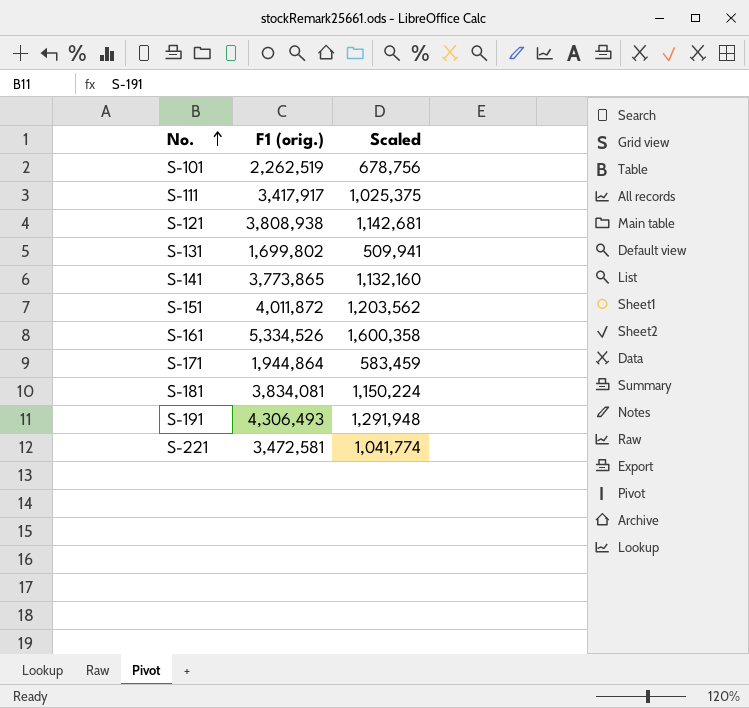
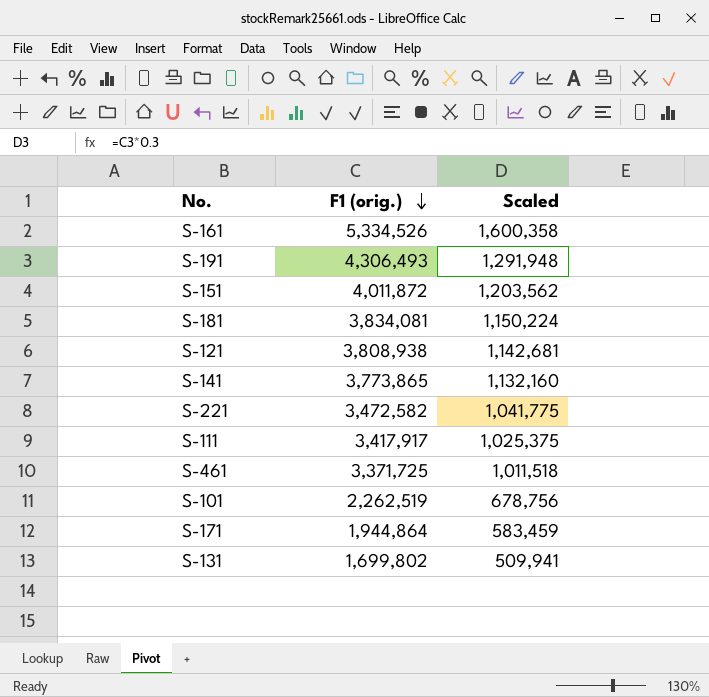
row order: No. ascending -> F1 (orig.) descending
S-221 | F1 (orig.): 3,472,581 -> 3,472,582
S-221 | Scaled: 1,041,774 -> 1,041,775
row S-461: none -> 3,371,725 | 1,011,518

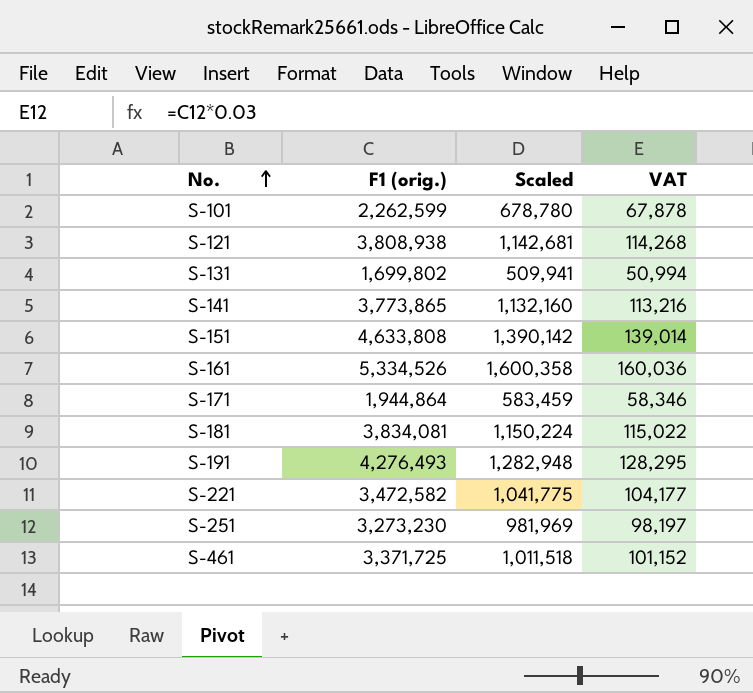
row order: F1 (orig.) descending -> No. ascending
column VAT | formula: none -> [F1 (orig.)] * 0.03
row S-111: 3,417,917 | 1,025,375 -> none
S-101 | F1 (orig.): 2,262,519 -> 2,262,599
S-101 | Scaled: 678,756 -> 678,780
S-151 | F1 (orig.): 4,011,872 -> 4,633,808
S-151 | Scaled: 1,203,562 -> 1,390,142
S-191 | F1 (orig.): 4,306,493 -> 4,276,493
S-191 | Scaled: 1,291,948 -> 1,282,948
row S-251: none -> 3,273,230 | 981,969 | 98,197

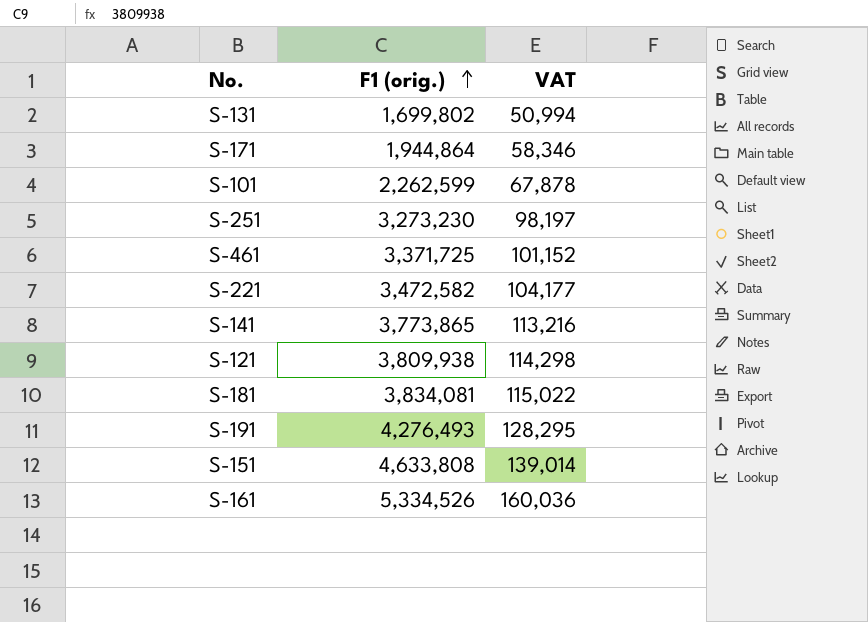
row order: No. ascending -> F1 (orig.) ascending
column Scaled | formula: [F1 (orig.)] * 0.3 -> none
S-121 | F1 (orig.): 3,808,938 -> 3,809,938
S-121 | VAT: 114,268 -> 114,298

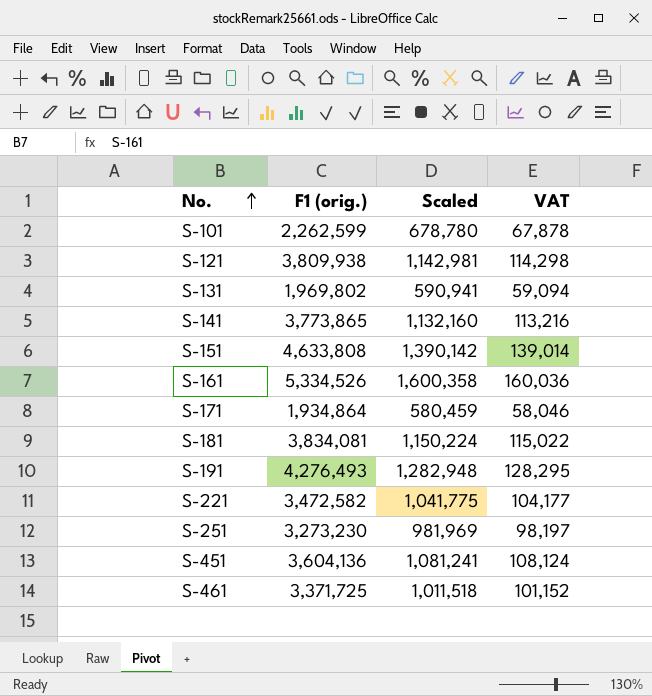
row order: F1 (orig.) ascending -> No. ascending
column Scaled | formula: none -> [F1 (orig.)] * 0.3
S-131 | F1 (orig.): 1,699,802 -> 1,969,802
S-131 | VAT: 50,994 -> 59,094
S-171 | F1 (orig.): 1,944,864 -> 1,934,864
S-171 | VAT: 58,346 -> 58,046
row S-451: none -> 3,604,136 | 1,081,241 | 108,124

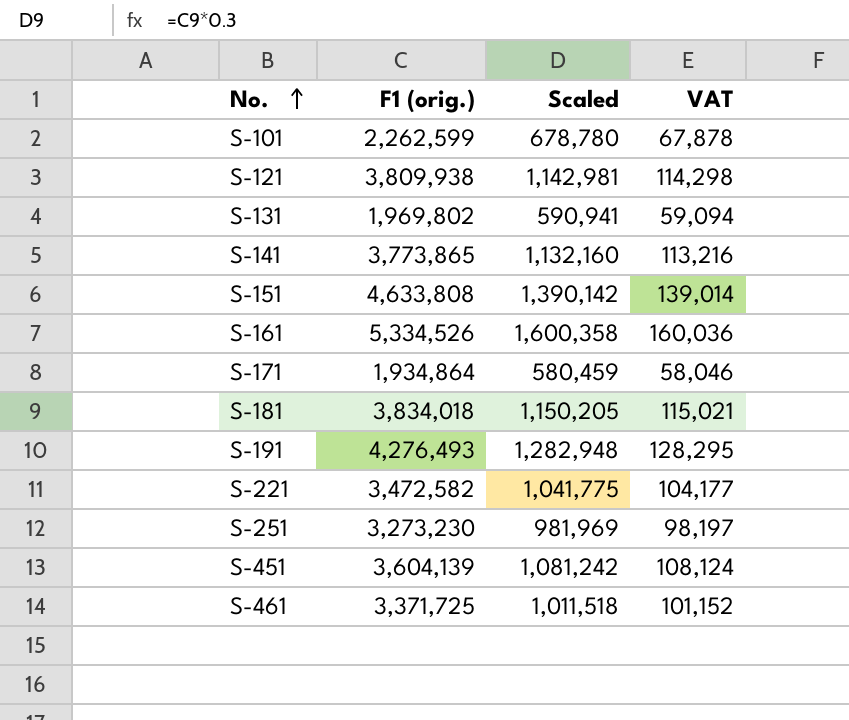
S-181 | F1 (orig.): 3,834,081 -> 3,834,018
S-181 | Scaled: 1,150,224 -> 1,150,205
S-181 | VAT: 115,022 -> 115,021
S-451 | F1 (orig.): 3,604,136 -> 3,604,139
S-451 | Scaled: 1,081,241 -> 1,081,242

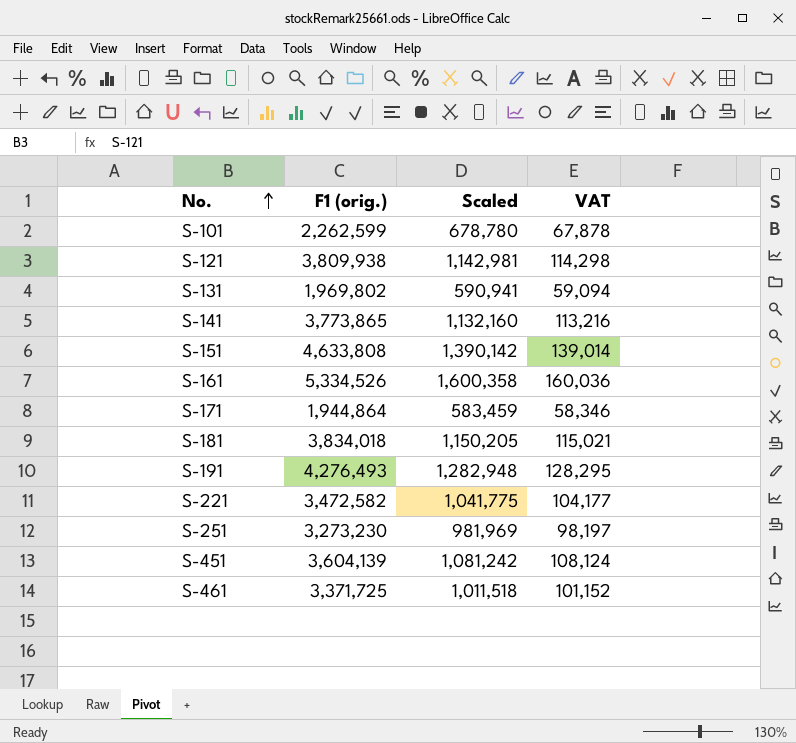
S-171 | F1 (orig.): 1,934,864 -> 1,944,864
S-171 | Scaled: 580,459 -> 583,459
S-171 | VAT: 58,046 -> 58,346

